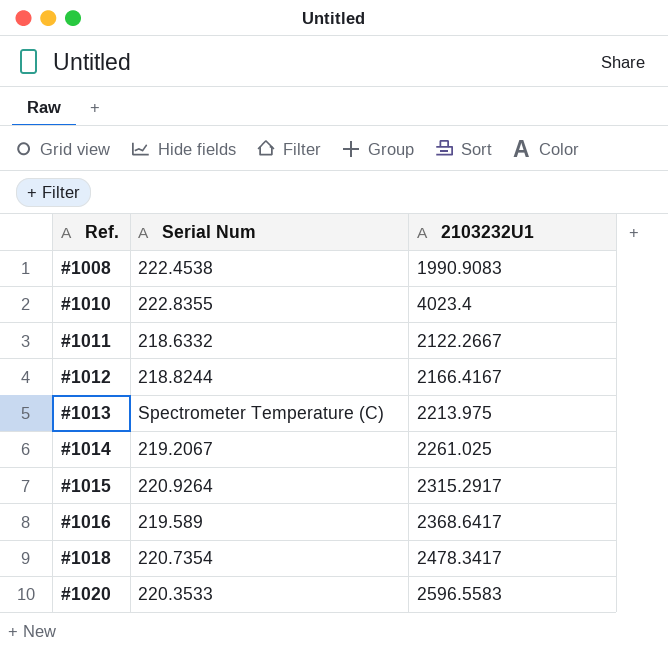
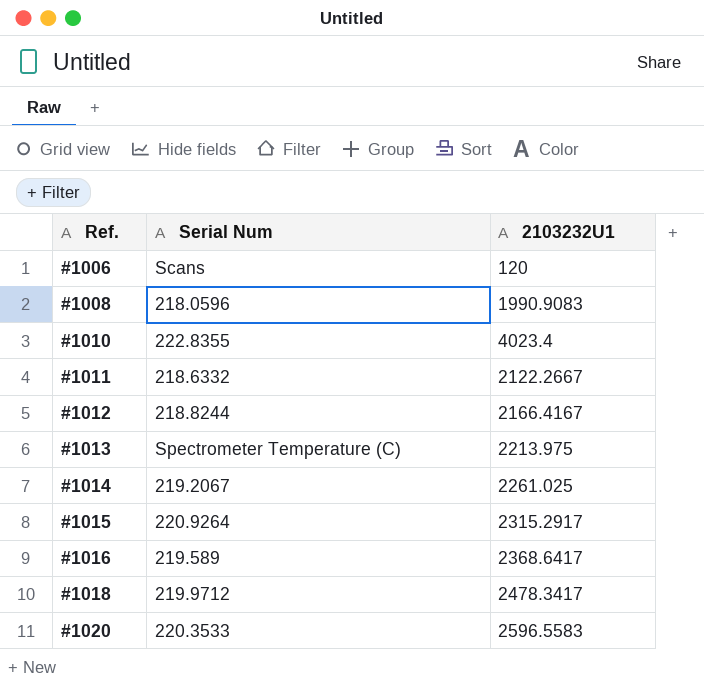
row #1006: none -> Scans | 120
#1008 | Serial Num: 222.4538 -> 218.0596
#1018 | Serial Num: 220.7354 -> 219.9712

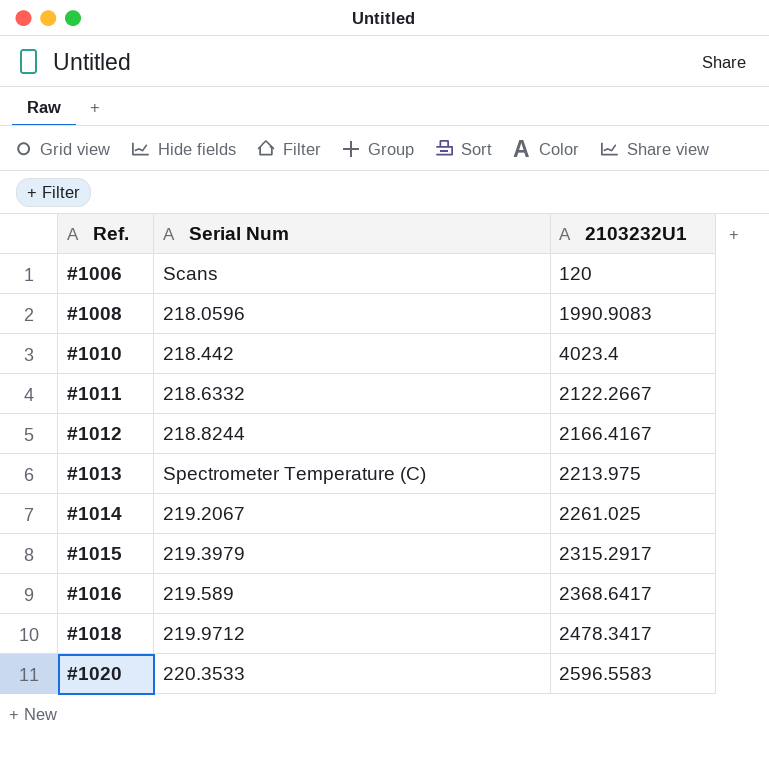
#1010 | Serial Num: 222.8355 -> 218.442
#1015 | Serial Num: 220.9264 -> 219.3979

